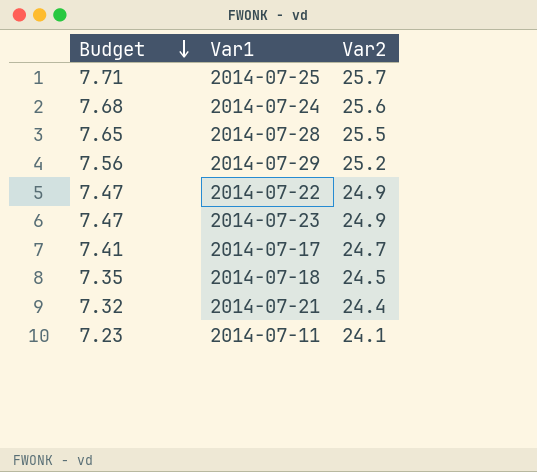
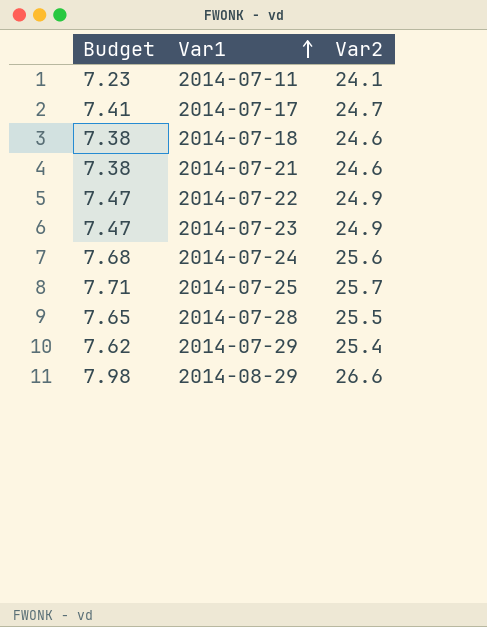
row order: Budget descending -> Var1 ascending
2014-07-18 | Budget: 7.35 -> 7.38
2014-07-18 | Var2: 24.5 -> 24.6
2014-07-21 | Budget: 7.32 -> 7.38
2014-07-21 | Var2: 24.4 -> 24.6
2014-07-29 | Budget: 7.56 -> 7.62
2014-07-29 | Var2: 25.2 -> 25.4
row 2014-08-29: none -> 7.98 | 26.6

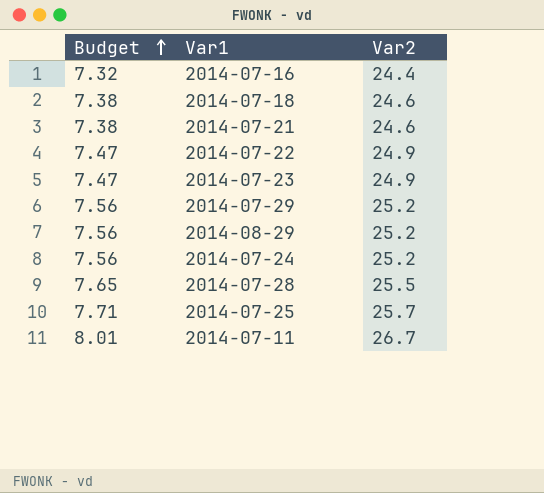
row order: Var1 ascending -> Budget ascending
row 2014-07-17: 7.41 | 24.7 -> none
row 2014-07-16: none -> 7.32 | 24.4
2014-07-29 | Budget: 7.62 -> 7.56
2014-07-29 | Var2: 25.4 -> 25.2
2014-08-29 | Budget: 7.98 -> 7.56
2014-08-29 | Var2: 26.6 -> 25.2
2014-07-24 | Budget: 7.68 -> 7.56
2014-07-24 | Var2: 25.6 -> 25.2
2014-07-11 | Budget: 7.23 -> 8.01
2014-07-11 | Var2: 24.1 -> 26.7

